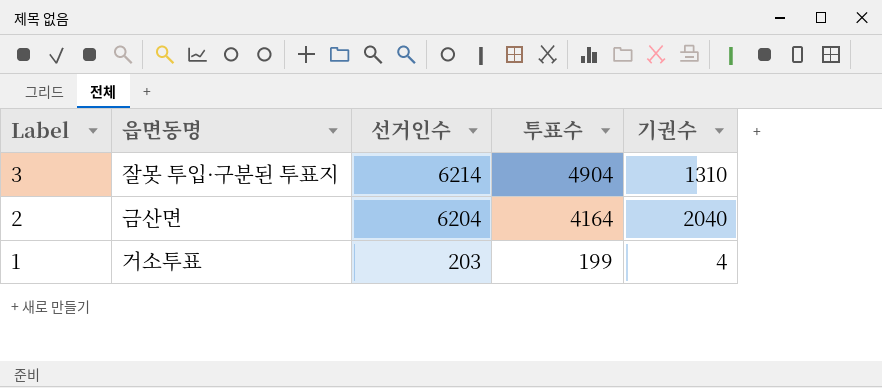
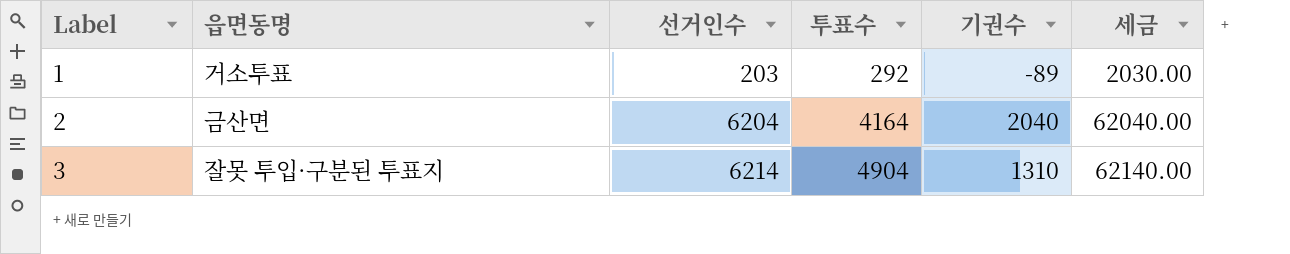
row order: Label descending -> Label ascending
column 세금 | formula: none -> [선거인수] * 10
1 | 투표수: 199 -> 292
1 | 기권수: 4 -> -89

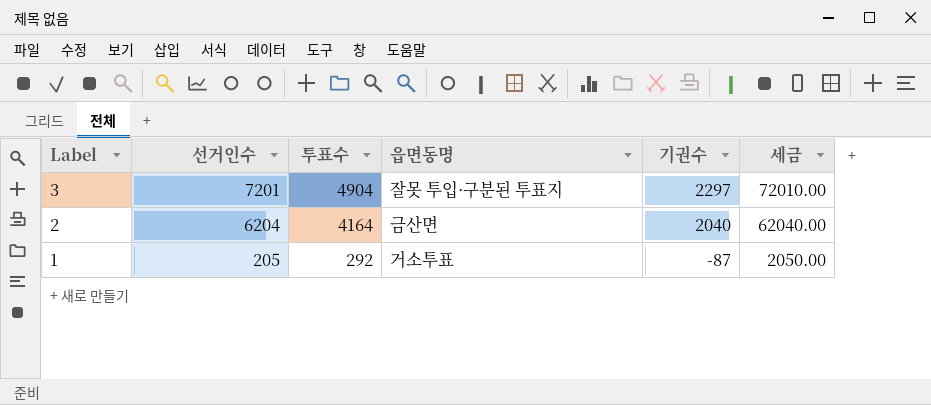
row order: Label ascending -> Label descending
column 읍면동명 | position: 2 -> 4
3 | 선거인수: 6214 -> 7201
3 | 기권수: 1310 -> 2297
3 | 세금: 62140.00 -> 72010.00
1 | 선거인수: 203 -> 205
1 | 기권수: -89 -> -87
1 | 세금: 2030.00 -> 2050.00

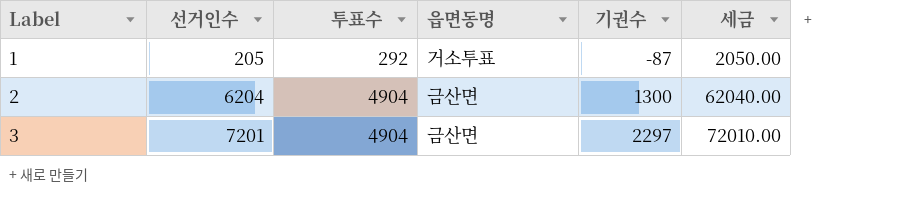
row order: Label descending -> Label ascending
2 | 투표수: 4164 -> 4904
2 | 기권수: 2040 -> 1300
3 | 읍면동명: 잘못 투입·구분된 투표지 -> 금산면

